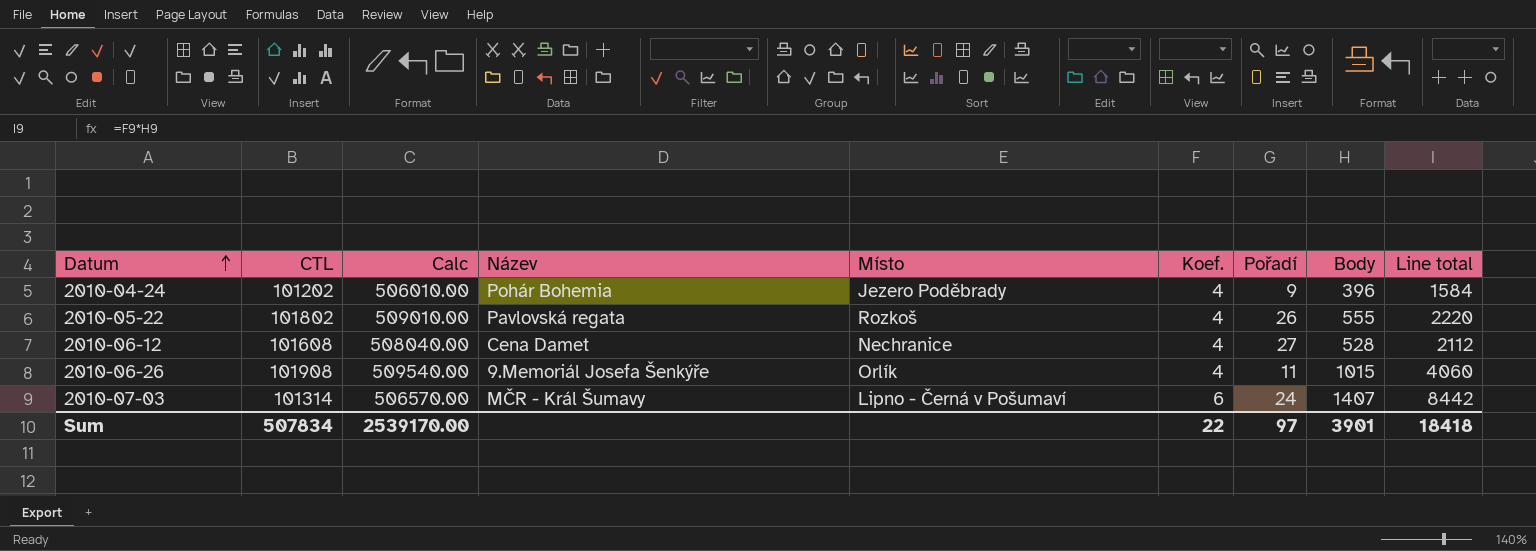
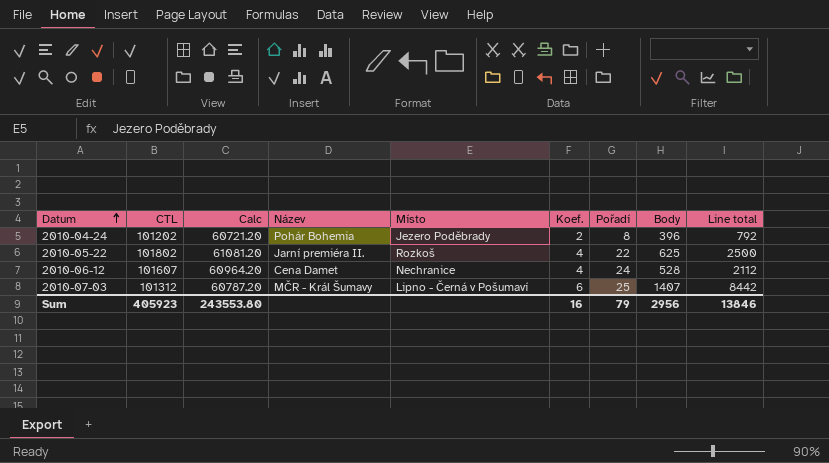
column Calc | formula: [CTL] * 5 -> [CTL] * 0.6
row 2010-06-26: 101908 | 509540.00 | 9.Memoriál Josefa Šenkýře | Orlík | 4 | 11 | 1015 | 4060 -> none
2010-04-24 | Koef.: 4 -> 2
2010-04-24 | Pořadí: 9 -> 8
2010-04-24 | Line total: 1584 -> 792
2010-05-22 | Název: Pavlovská regata -> Jarní premiéra II.
2010-05-22 | Pořadí: 26 -> 22
2010-05-22 | Body: 555 -> 625
2010-05-22 | Line total: 2220 -> 2500
2010-06-12 | CTL: 101608 -> 101607
2010-06-12 | Pořadí: 27 -> 24
2010-07-03 | CTL: 101314 -> 101312
2010-07-03 | Pořadí: 24 -> 25
Sum | CTL: 507834 -> 405923
Sum | Calc: 2539170.00 -> 243553.80
Sum | Koef.: 22 -> 16
Sum | Pořadí: 97 -> 79
Sum | Body: 3901 -> 2956
Sum | Line total: 18418 -> 13846

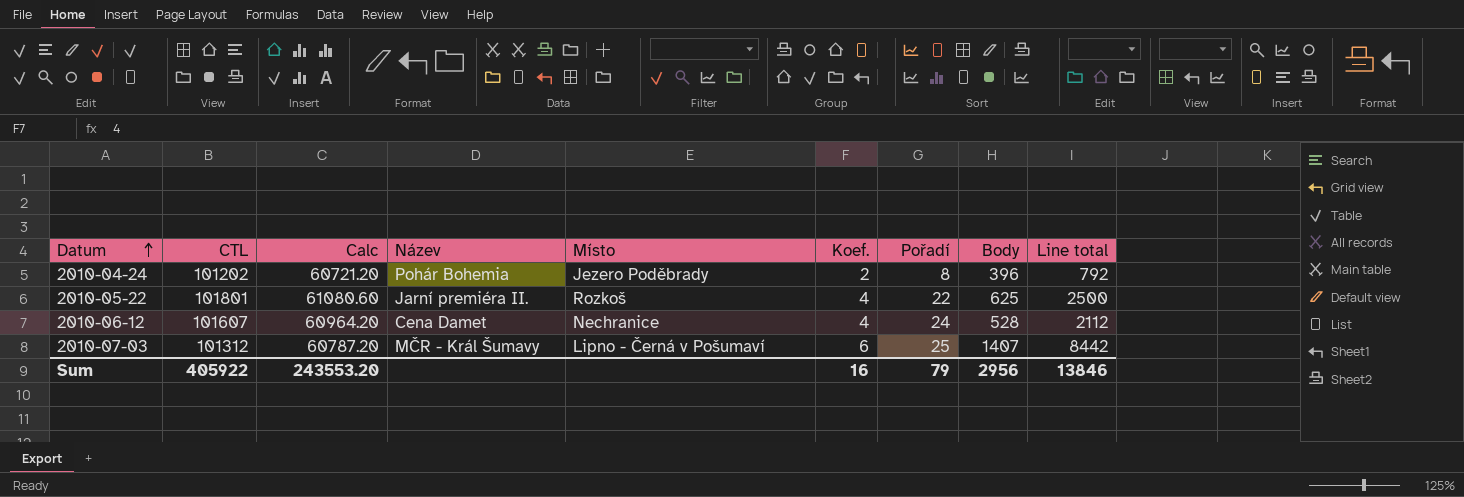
2010-05-22 | CTL: 101802 -> 101801
2010-05-22 | Calc: 61081.20 -> 61080.60
Sum | CTL: 405923 -> 405922
Sum | Calc: 243553.80 -> 243553.20

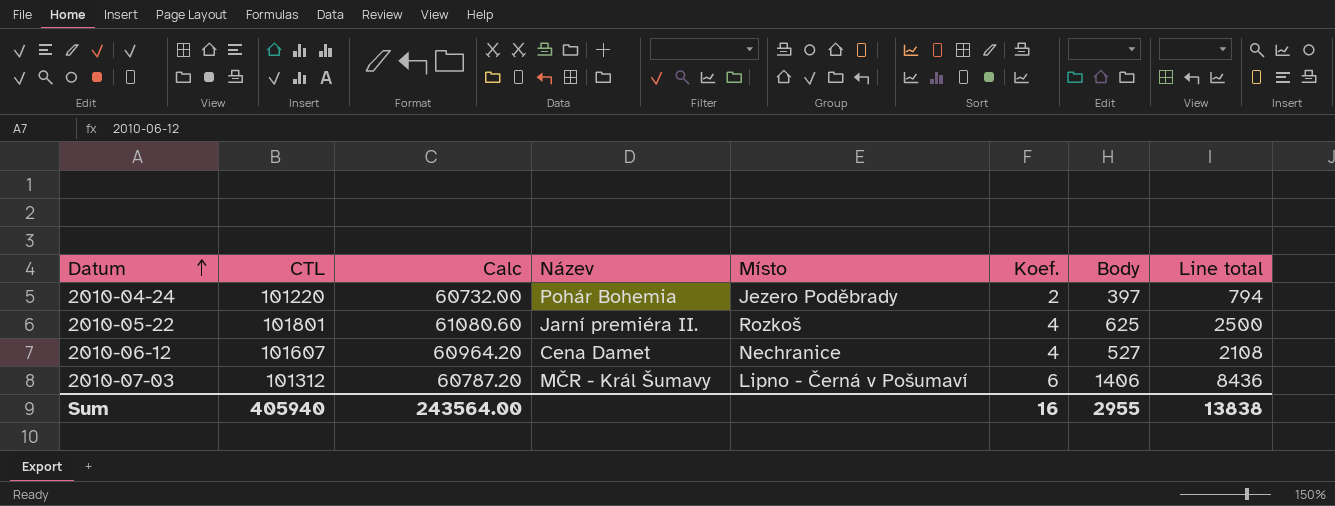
column Pořadí | position: 7 -> none
2010-04-24 | CTL: 101202 -> 101220
2010-04-24 | Calc: 60721.20 -> 60732.00
2010-04-24 | Body: 396 -> 397
2010-04-24 | Line total: 792 -> 794
2010-06-12 | Body: 528 -> 527
2010-06-12 | Line total: 2112 -> 2108
2010-07-03 | Body: 1407 -> 1406
2010-07-03 | Line total: 8442 -> 8436
Sum | CTL: 405922 -> 405940
Sum | Calc: 243553.20 -> 243564.00
Sum | Body: 2956 -> 2955
Sum | Line total: 13846 -> 13838

